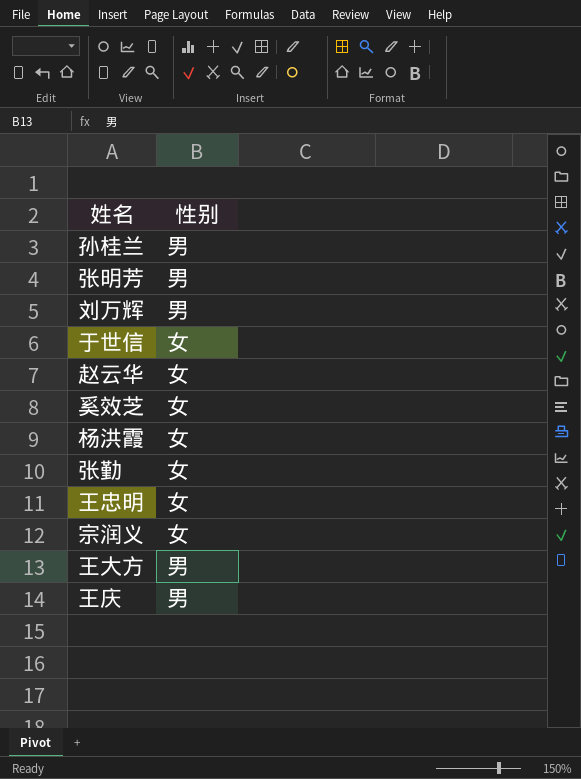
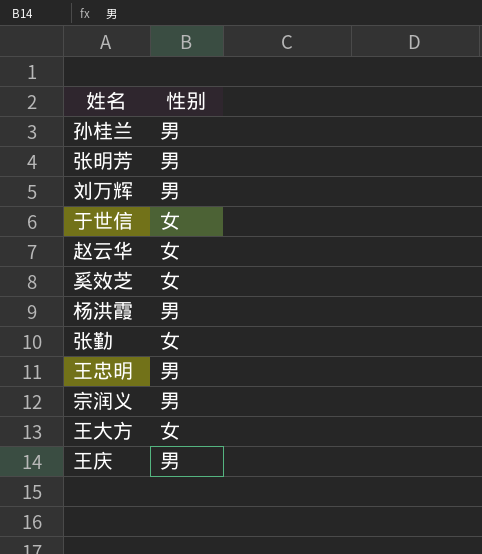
杨洪霞 | 性别: 女 -> 男
王忠明 | 性别: 女 -> 男
宗润义 | 性别: 女 -> 男
王大方 | 性别: 男 -> 女

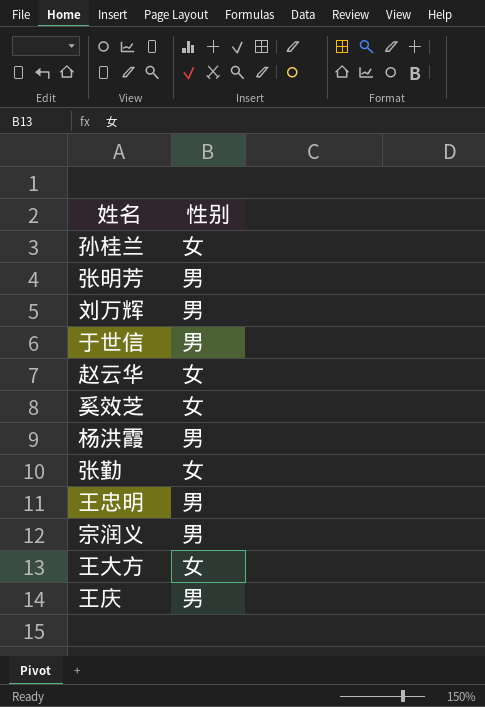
孙桂兰 | 性别: 男 -> 女
于世信 | 性别: 女 -> 男

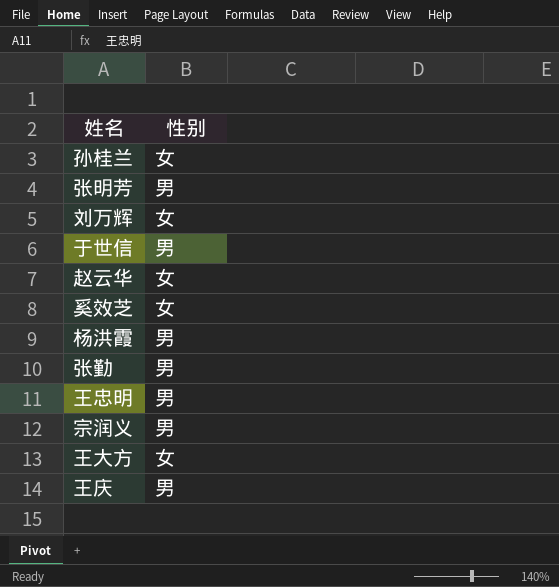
刘万辉 | 性别: 男 -> 女
张勤 | 性别: 女 -> 男

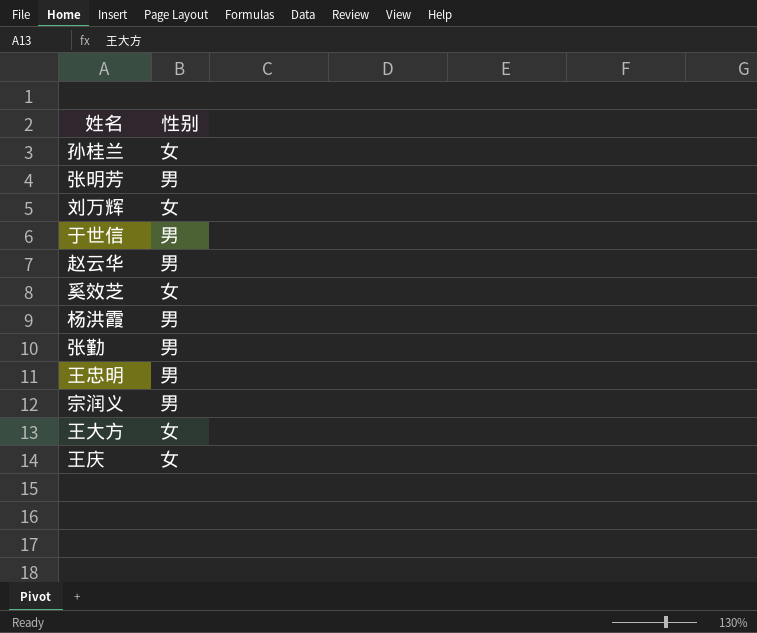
赵云华 | 性别: 女 -> 男
王庆 | 性别: 男 -> 女

